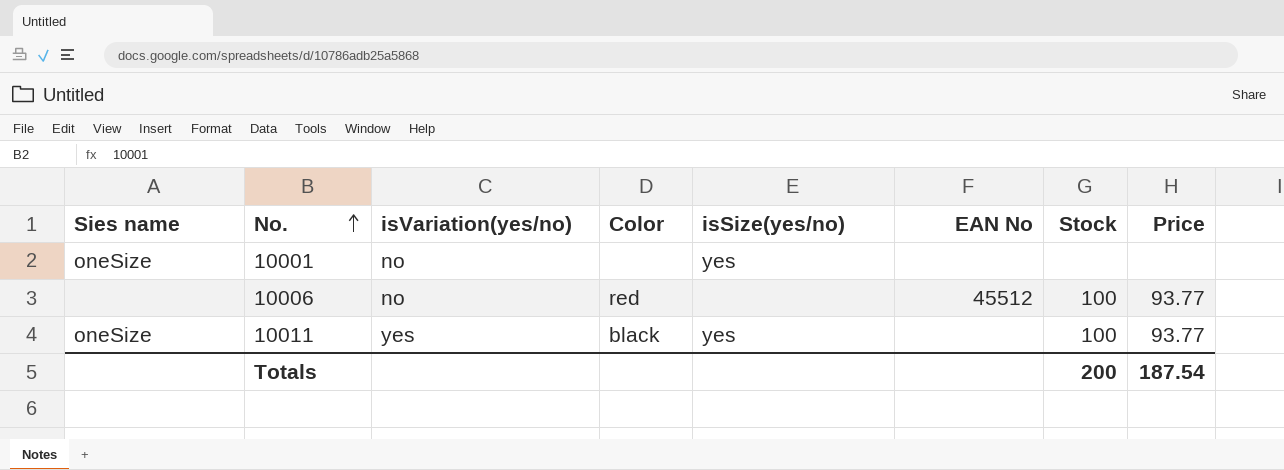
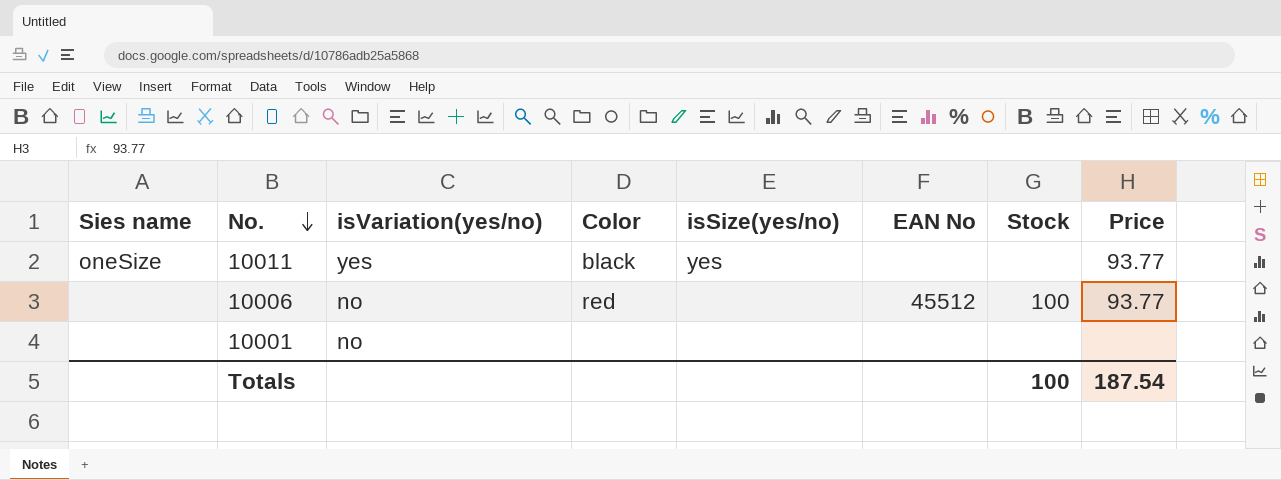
row order: No. ascending -> No. descending
10011 | Stock: 100 -> none
10001 | Sies name: oneSize -> none
10001 | isSize(yes/no): yes -> none
Totals | Stock: 200 -> 100

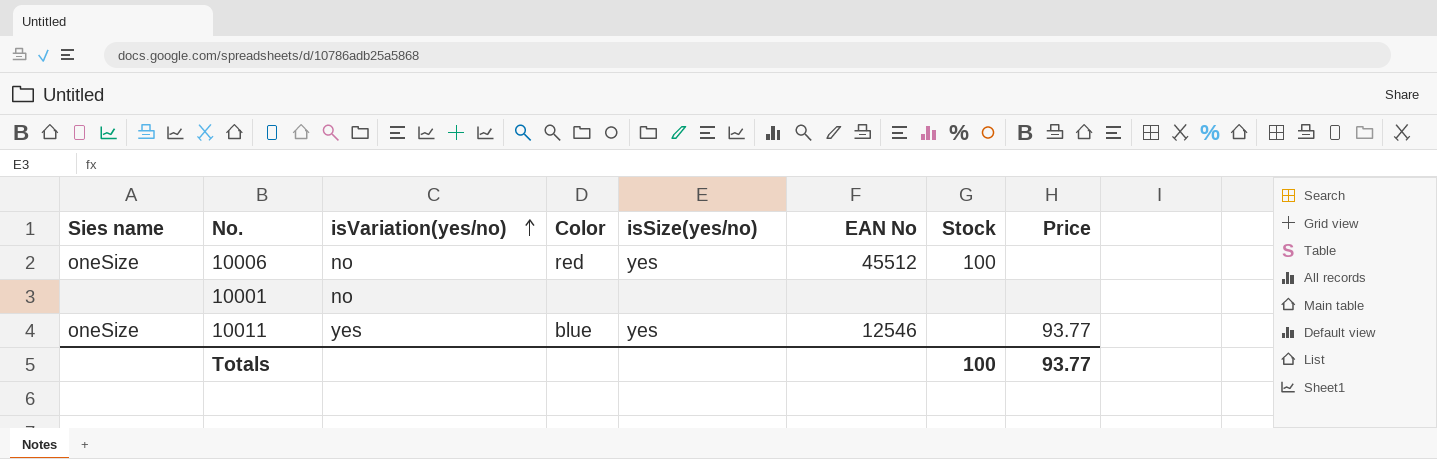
row order: No. descending -> isVariation(yes/no) ascending
10006 | Sies name: none -> oneSize
10006 | isSize(yes/no): none -> yes
10006 | Price: 93.77 -> none
10011 | Color: black -> blue
10011 | EAN No: none -> 12546
Totals | Price: 187.54 -> 93.77

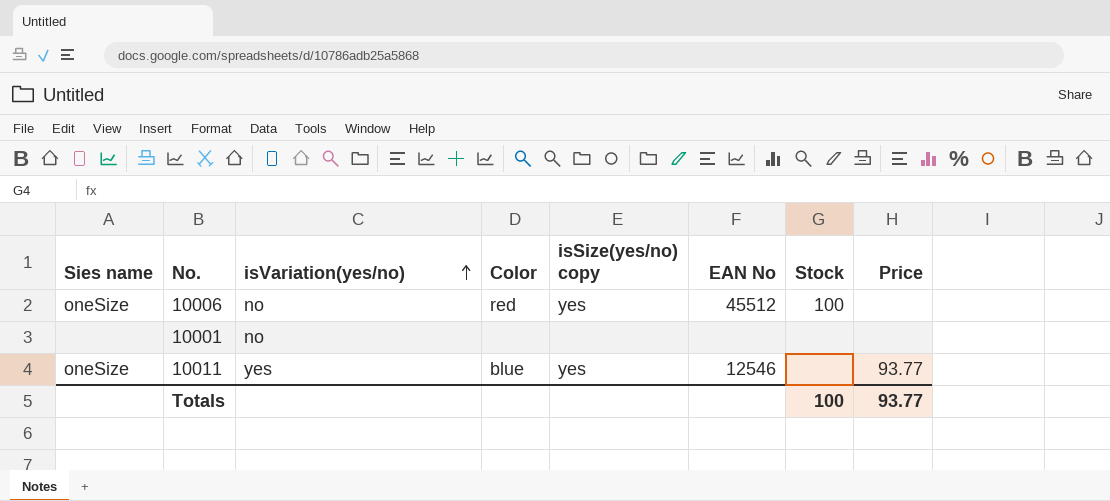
column name: isSize(yes/no) -> isSize(yes/no) copy

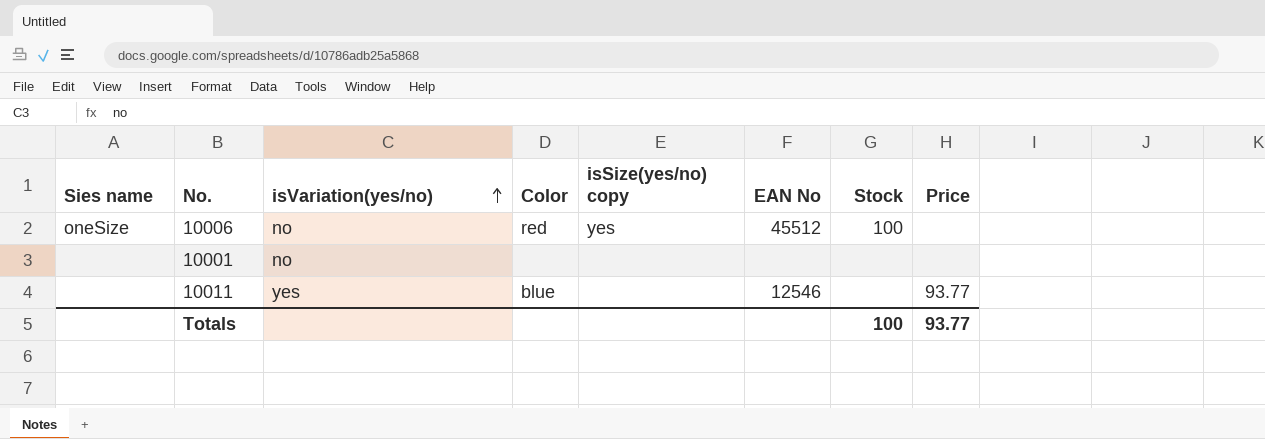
10011 | Sies name: oneSize -> none
10011 | isSize(yes/no) copy: yes -> none

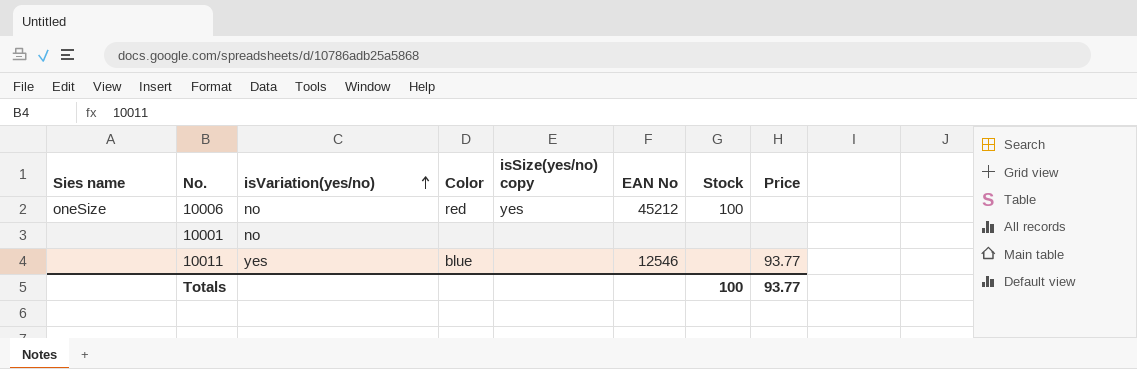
10006 | EAN No: 45512 -> 45212

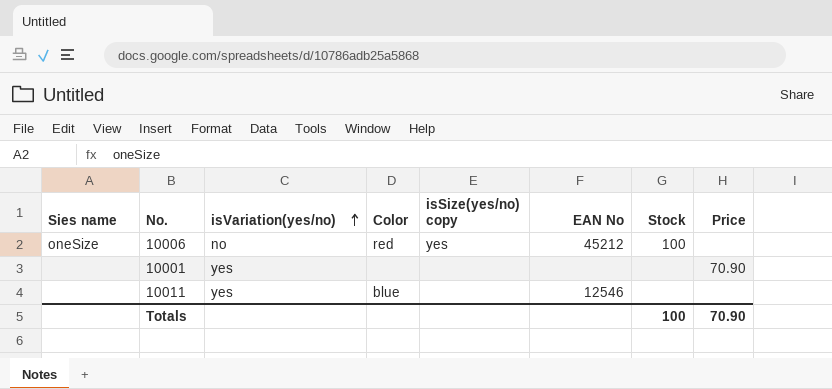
10001 | isVariation(yes/no): no -> yes
10001 | Price: none -> 70.90
10011 | Price: 93.77 -> none
Totals | Price: 93.77 -> 70.90

